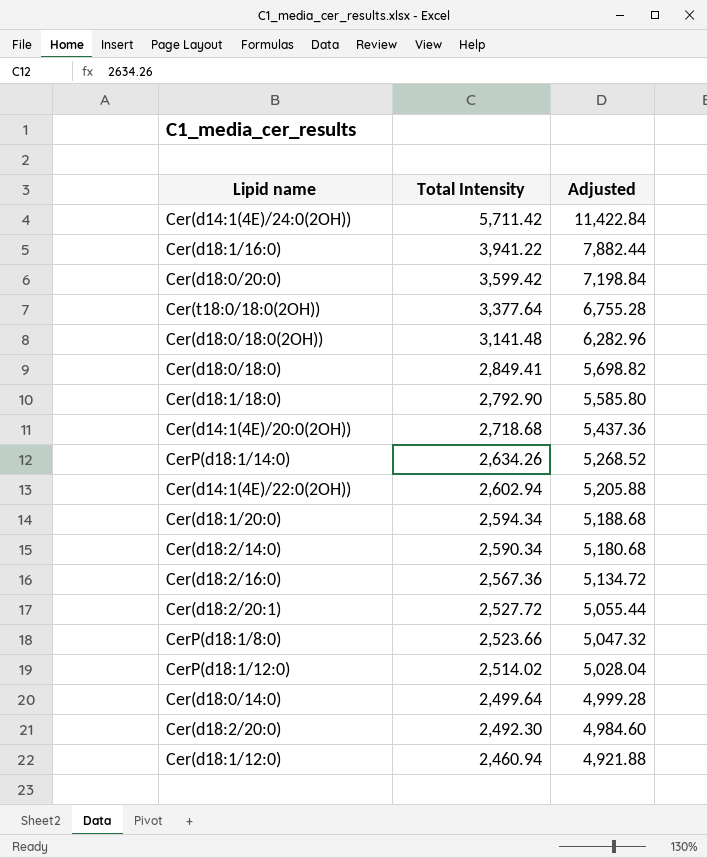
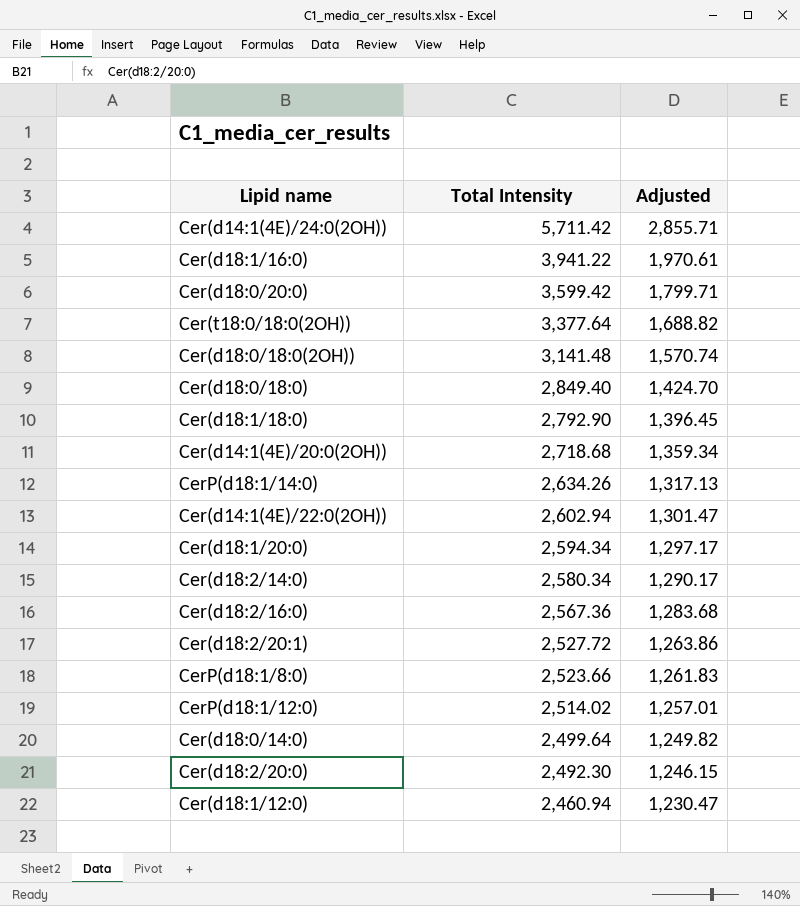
column Adjusted | formula: [Total Intensity] * 2 -> [Total Intensity] * 0.5
Cer(d18:0/18:0) | Total Intensity: 2,849.41 -> 2,849.40
Cer(d18:2/14:0) | Total Intensity: 2,590.34 -> 2,580.34

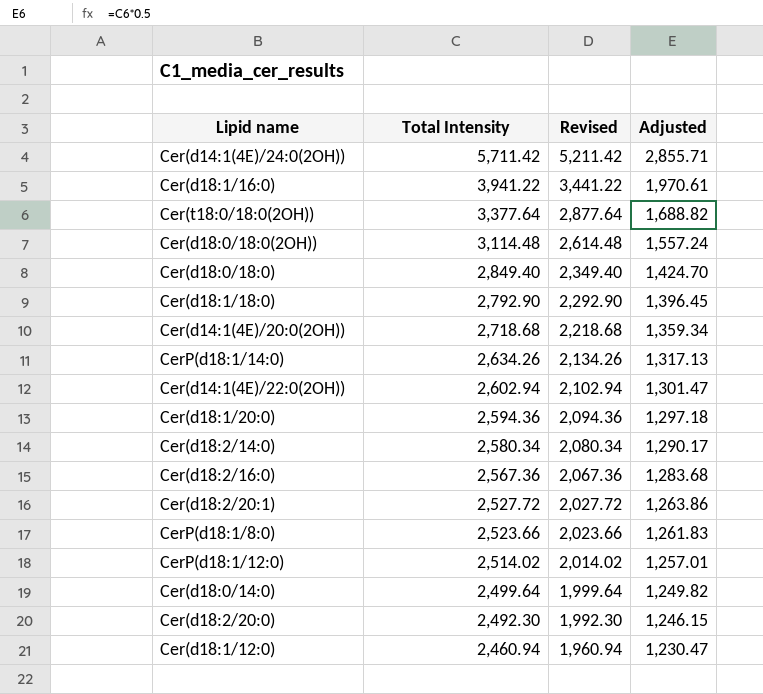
column Revised | formula: none -> [Total Intensity] - 500
row Cer(d18:0/20:0): 3,599.42 | 1,799.71 -> none
Cer(d18:0/18:0(2OH)) | Total Intensity: 3,141.48 -> 3,114.48
Cer(d18:0/18:0(2OH)) | Adjusted: 1,570.74 -> 1,557.24
Cer(d18:1/20:0) | Total Intensity: 2,594.34 -> 2,594.36
Cer(d18:1/20:0) | Adjusted: 1,297.17 -> 1,297.18

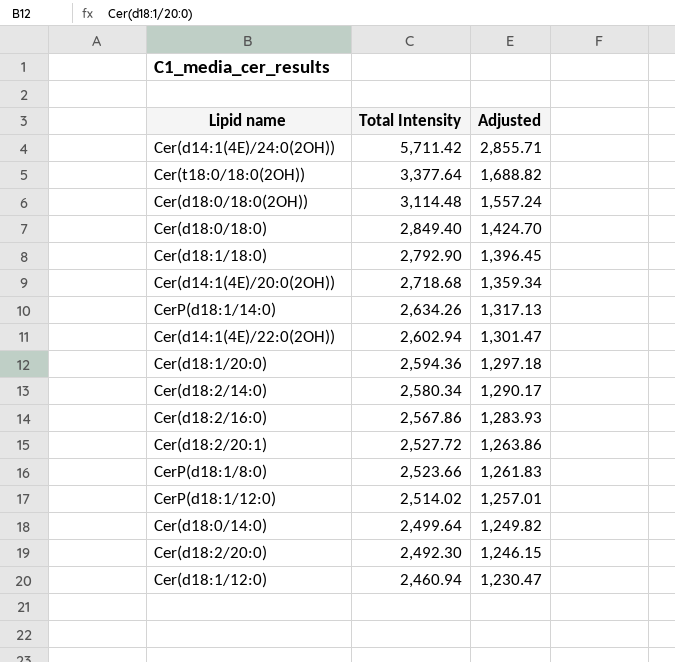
column Revised | formula: [Total Intensity] - 500 -> none
row Cer(d18:1/16:0): 3,941.22 | 3,441.22 | 1,970.61 -> none
Cer(d18:2/16:0) | Total Intensity: 2,567.36 -> 2,567.86
Cer(d18:2/16:0) | Adjusted: 1,283.68 -> 1,283.93

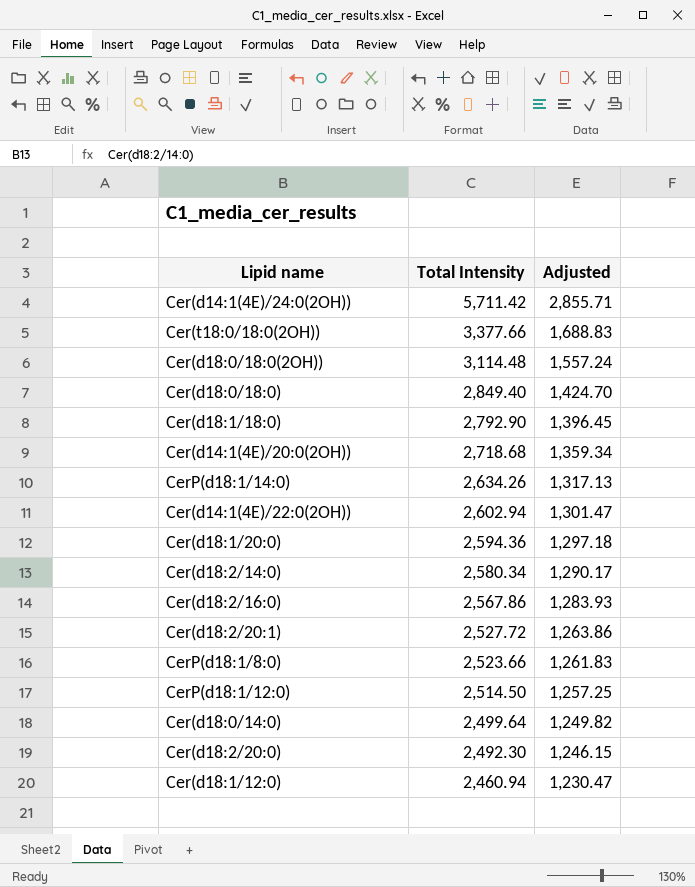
Cer(t18:0/18:0(2OH)) | Total Intensity: 3,377.64 -> 3,377.66
Cer(t18:0/18:0(2OH)) | Adjusted: 1,688.82 -> 1,688.83
CerP(d18:1/12:0) | Total Intensity: 2,514.02 -> 2,514.50
CerP(d18:1/12:0) | Adjusted: 1,257.01 -> 1,257.25

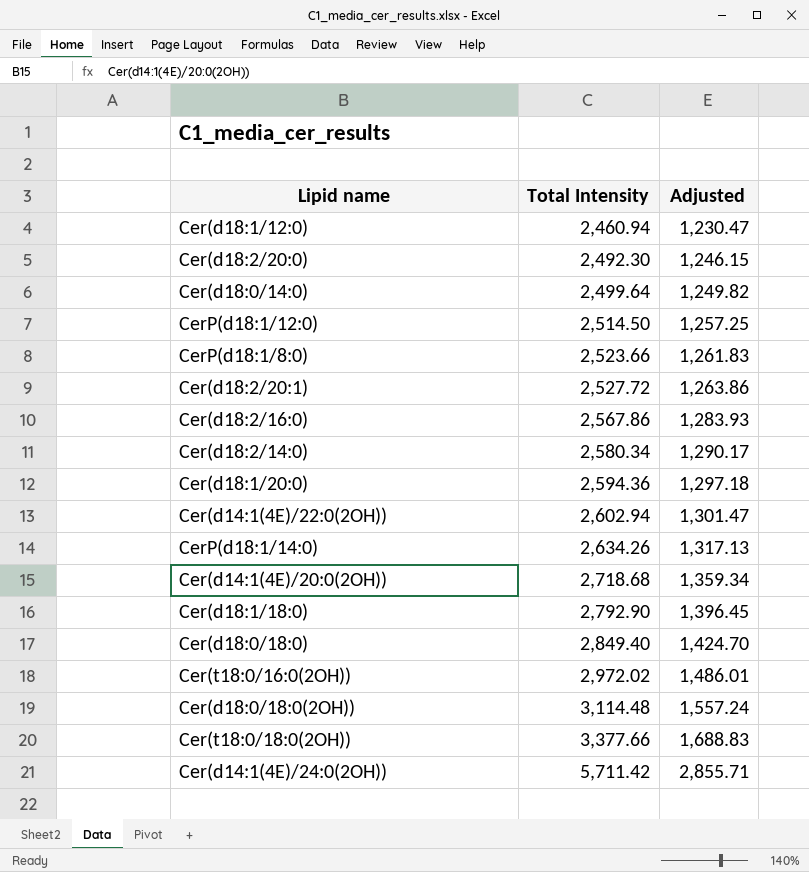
row order: Total Intensity descending -> Total Intensity ascending
row Cer(t18:0/16:0(2OH)): none -> 2,972.02 | 1,486.01

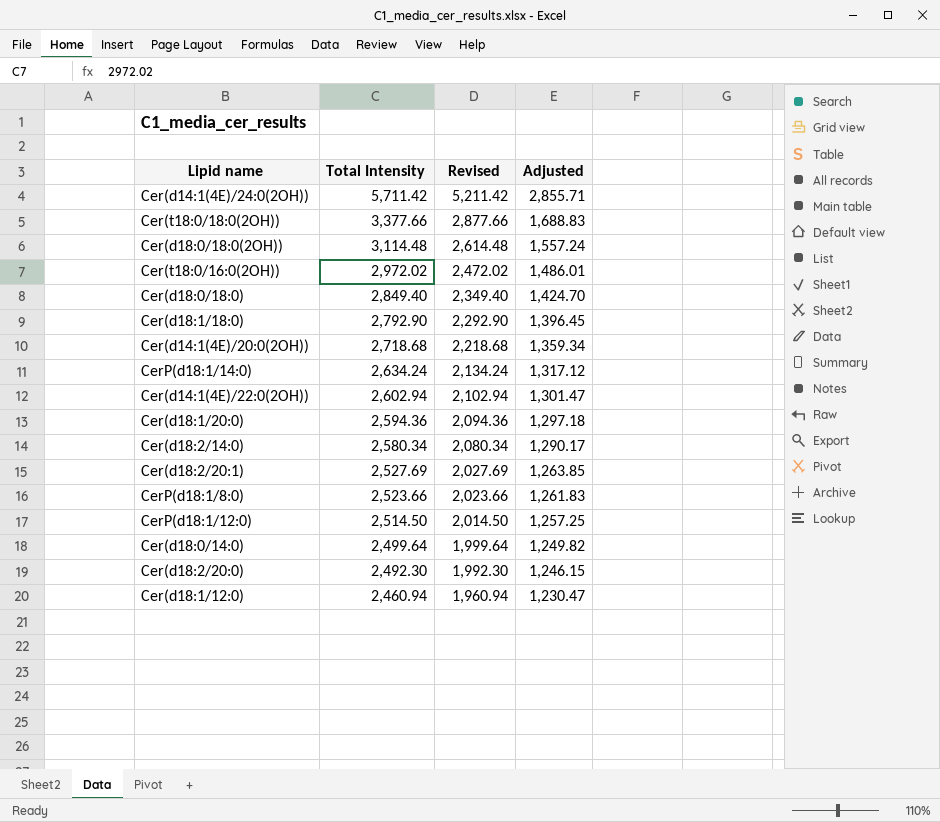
row order: Total Intensity ascending -> Total Intensity descending
column Revised | formula: none -> [Total Intensity] - 500
row Cer(d18:2/16:0): 2,567.86 | 1,283.93 -> none
CerP(d18:1/14:0) | Total Intensity: 2,634.26 -> 2,634.24
CerP(d18:1/14:0) | Adjusted: 1,317.13 -> 1,317.12
Cer(d18:2/20:1) | Total Intensity: 2,527.72 -> 2,527.69
Cer(d18:2/20:1) | Adjusted: 1,263.86 -> 1,263.85

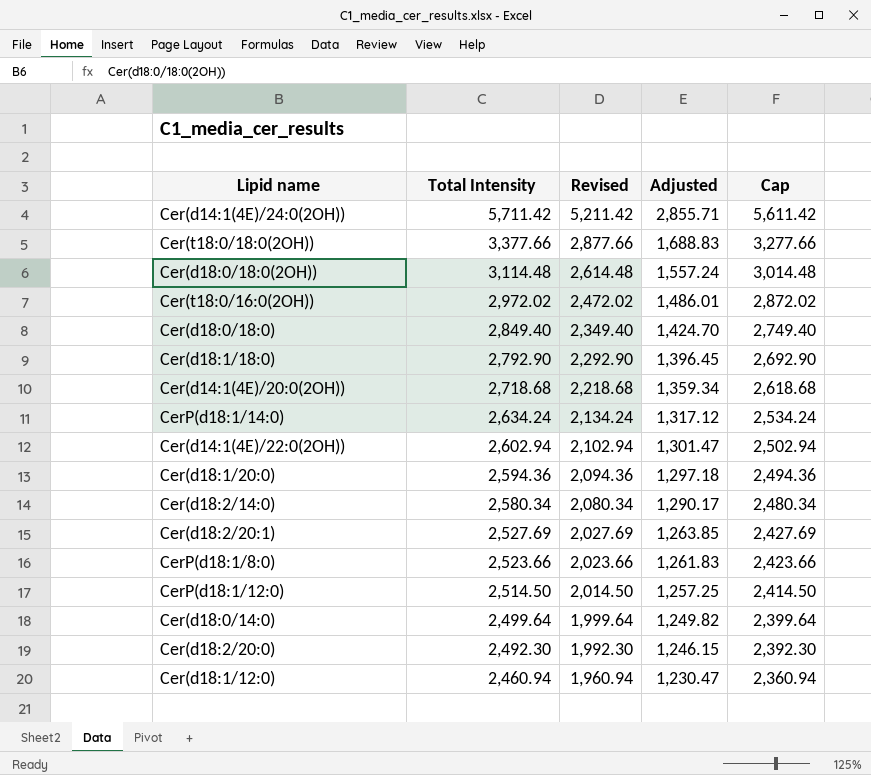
column Cap | formula: none -> [Total Intensity] - 100

